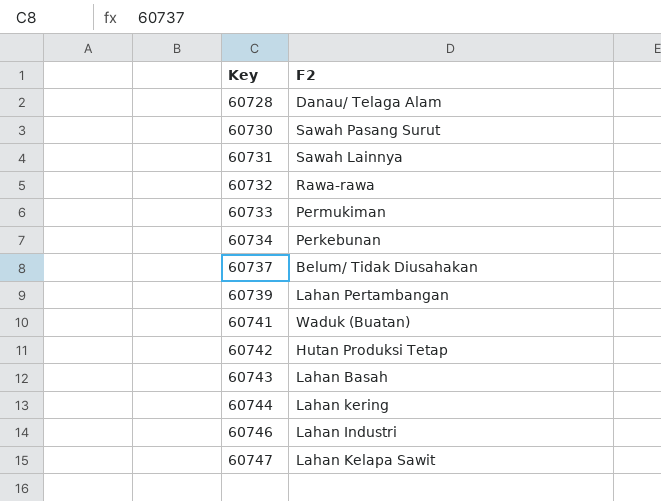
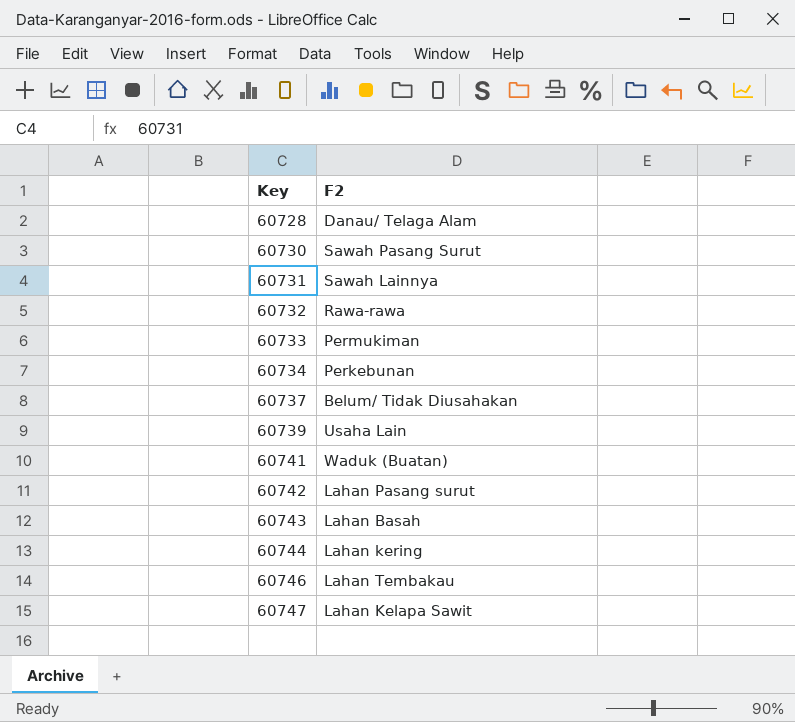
60739 | F2: Lahan Pertambangan -> Usaha Lain
60742 | F2: Hutan Produksi Tetap -> Lahan Pasang surut
60746 | F2: Lahan Industri -> Lahan Tembakau

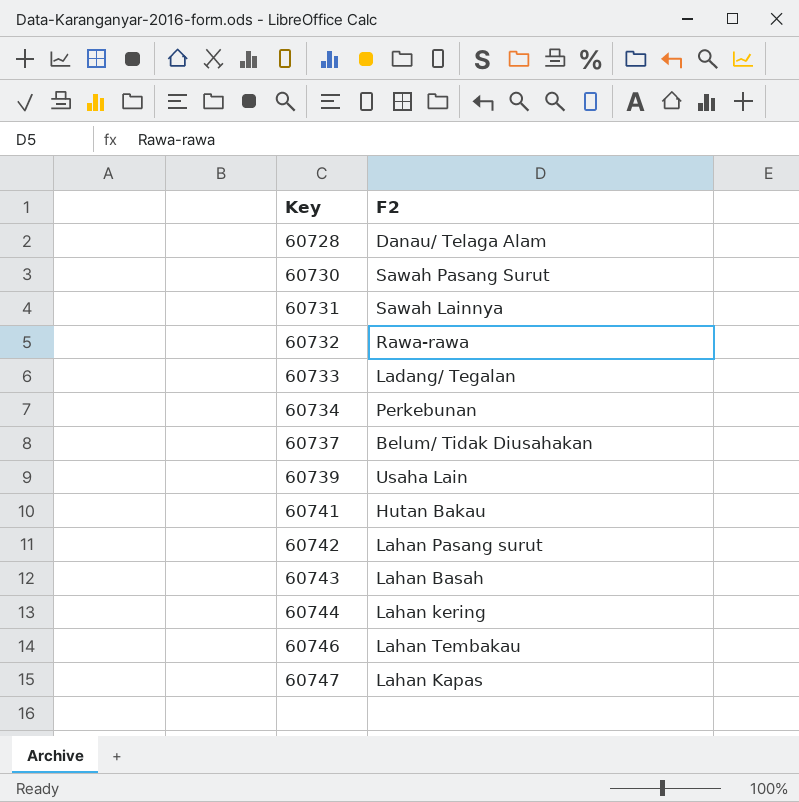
60733 | F2: Permukiman -> Ladang/ Tegalan
60741 | F2: Waduk (Buatan) -> Hutan Bakau
60747 | F2: Lahan Kelapa Sawit -> Lahan Kapas

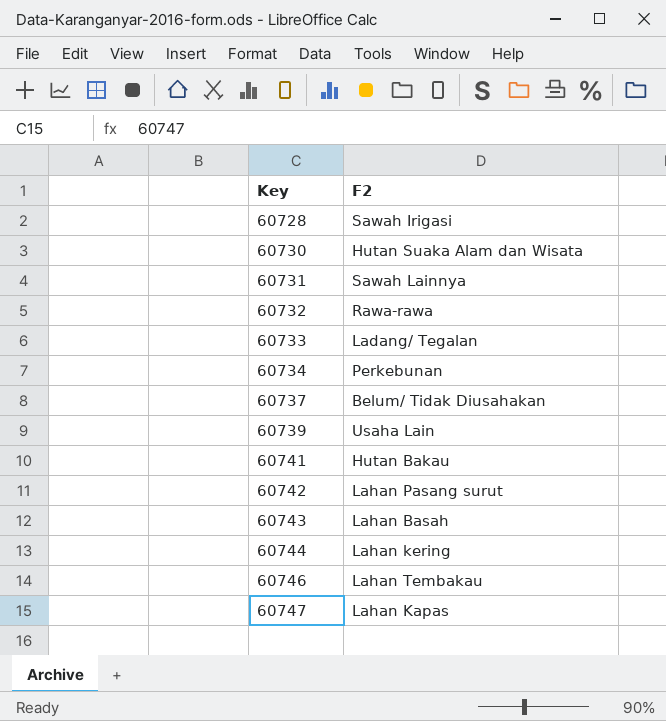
60728 | F2: Danau/ Telaga Alam -> Sawah Irigasi
60730 | F2: Sawah Pasang Surut -> Hutan Suaka Alam dan Wisata

